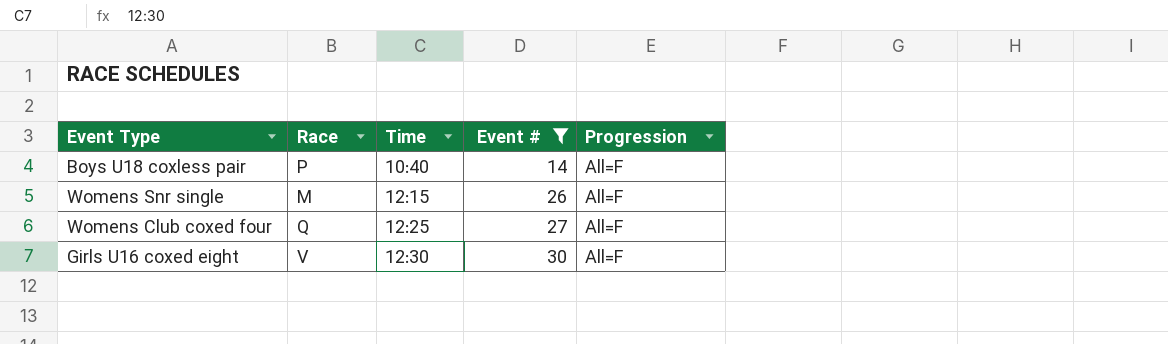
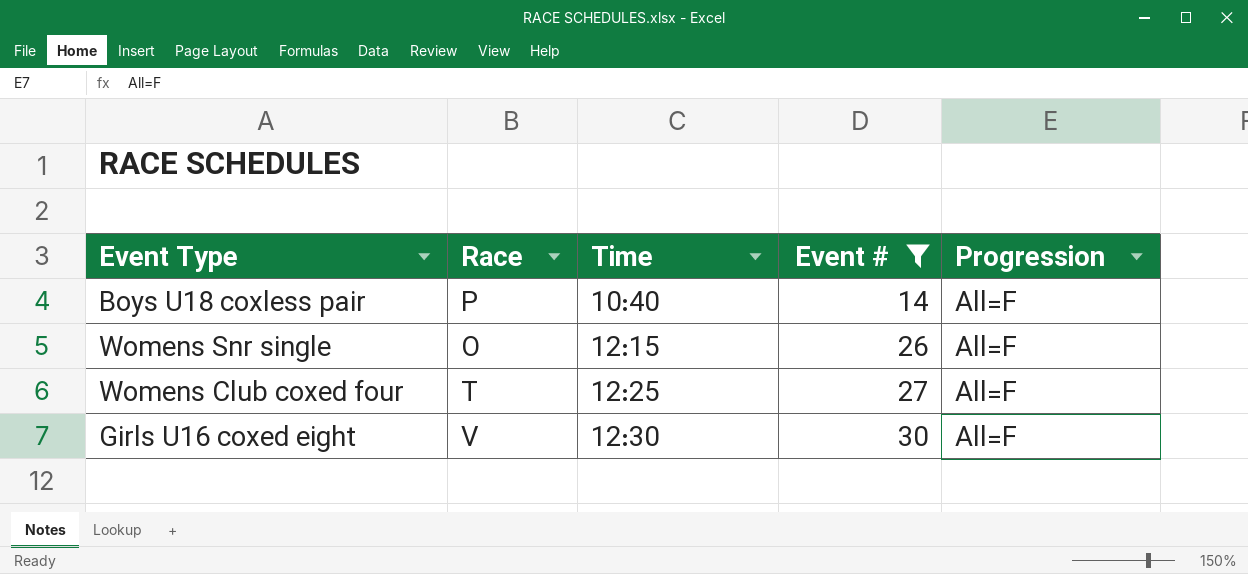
Womens Snr single | Race: M -> O
Womens Club coxed four | Race: Q -> T

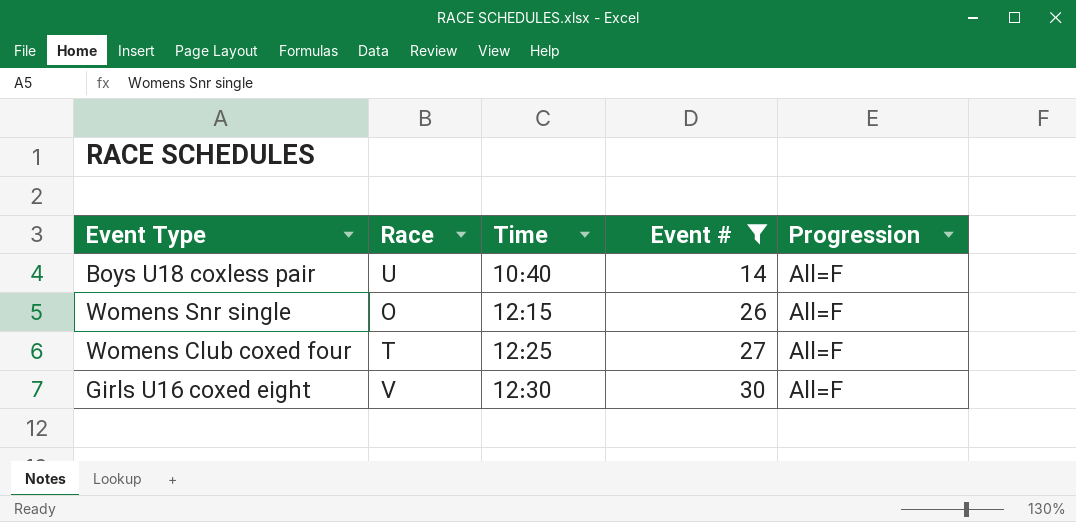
Boys U18 coxless pair | Race: P -> U

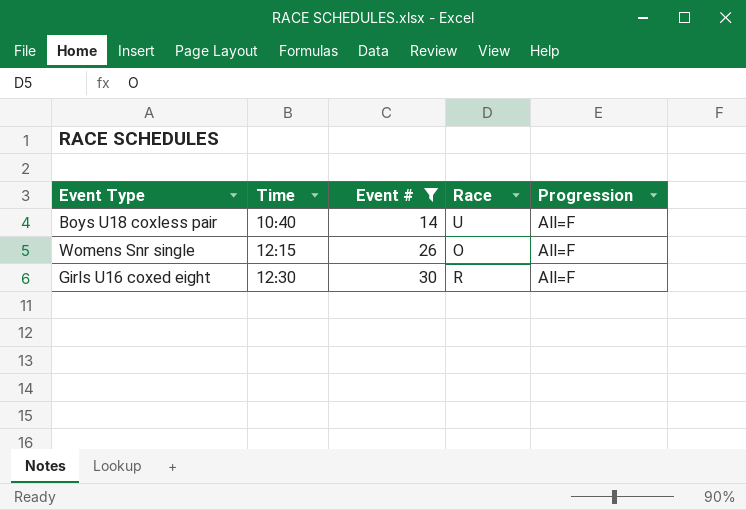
column Race | position: 2 -> 4
row Womens Club coxed four: T | 12:25 | 27 | All=F -> none
Girls U16 coxed eight | Race: V -> R

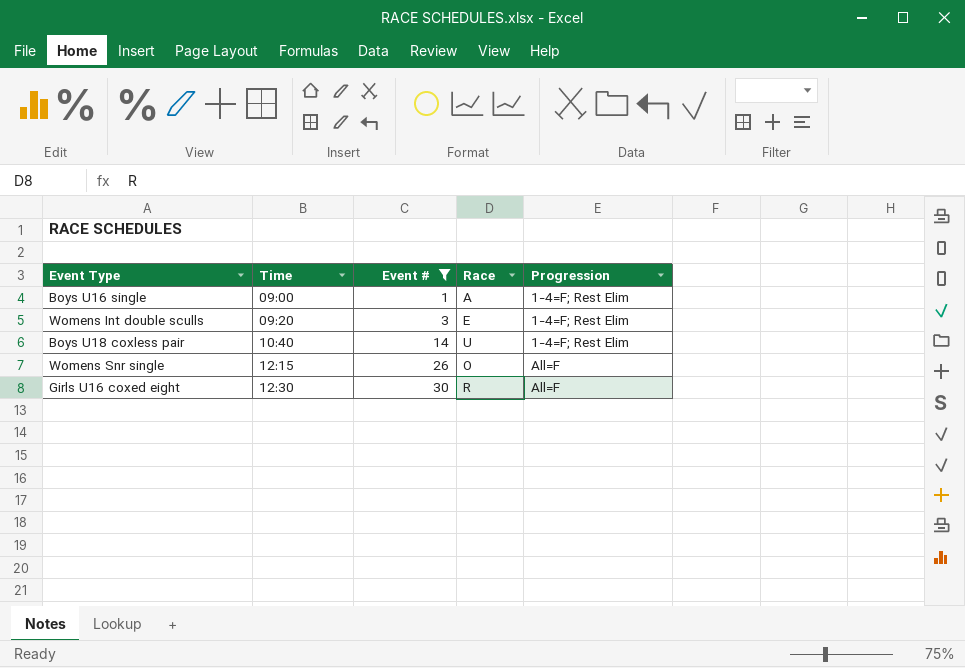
row Boys U16 single: none -> 09:00 | 1 | A | 1-4=F; Rest Elim
row Womens Int double sculls: none -> 09:20 | 3 | E | 1-4=F; Rest Elim
Boys U18 coxless pair | Progression: All=F -> 1-4=F; Rest Elim

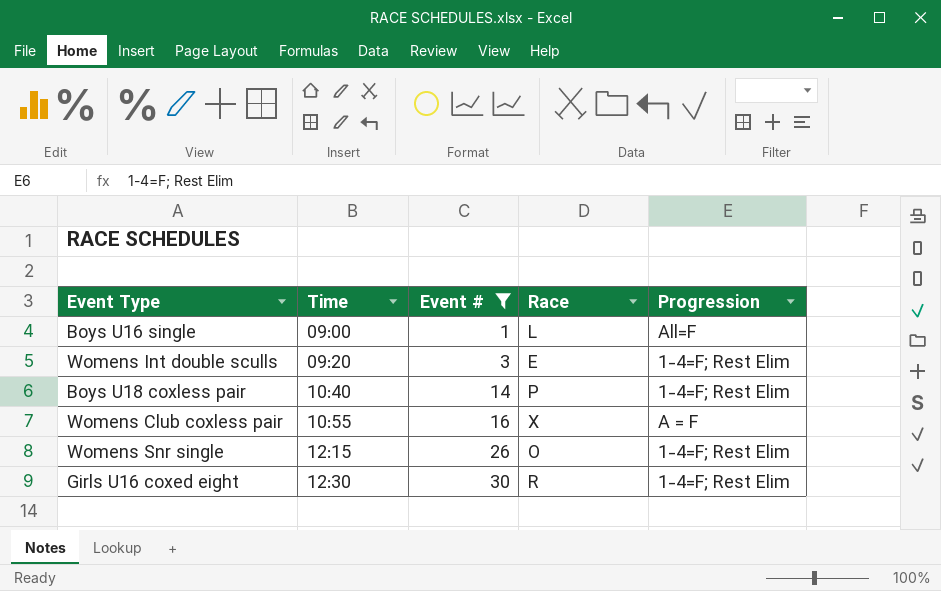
Boys U16 single | Race: A -> L
Boys U16 single | Progression: 1-4=F; Rest Elim -> All=F
Boys U18 coxless pair | Race: U -> P
row Womens Club coxless pair: none -> 10:55 | 16 | X | A = F
Womens Snr single | Progression: All=F -> 1-4=F; Rest Elim
Girls U16 coxed eight | Progression: All=F -> 1-4=F; Rest Elim

